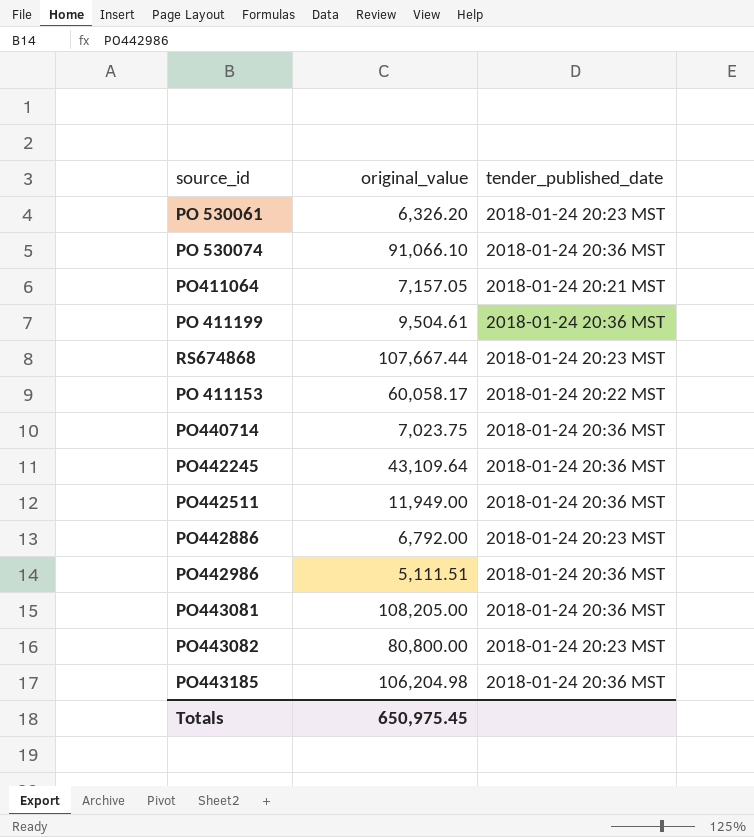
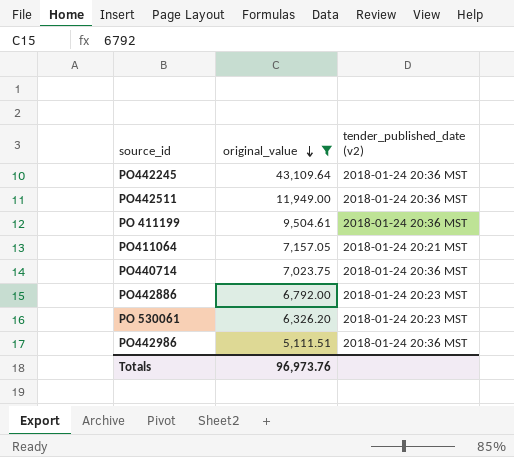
filter: none -> original_value <= 43,109.64
row order: none -> original_value descending
column name: tender_published_date -> tender_published_date (v2)
Totals | original_value: 650,975.45 -> 96,973.76

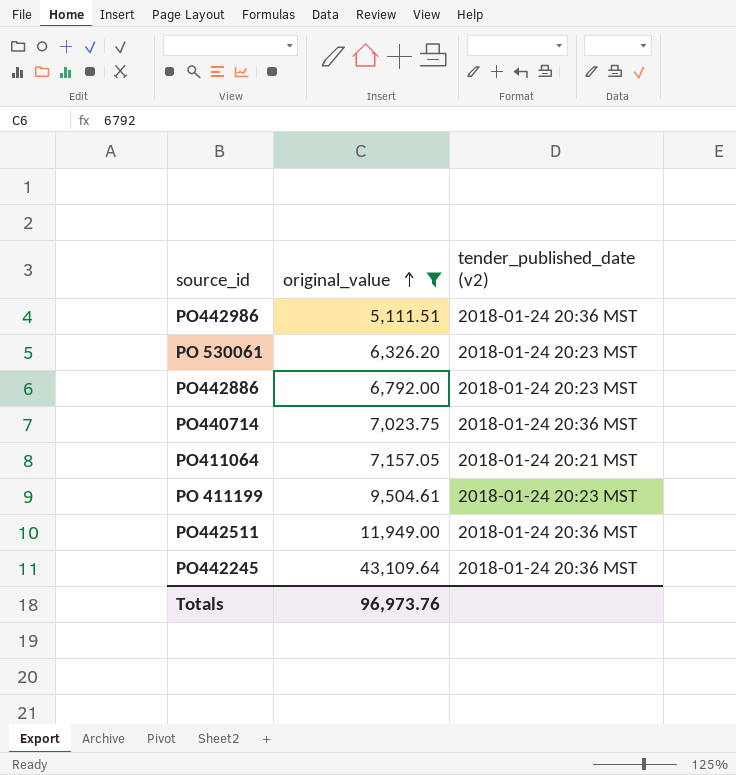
row order: original_value descending -> original_value ascending
PO 411199 | tender_published_date (v2): 2018-01-24 20:36 MST -> 2018-01-24 20:23 MST

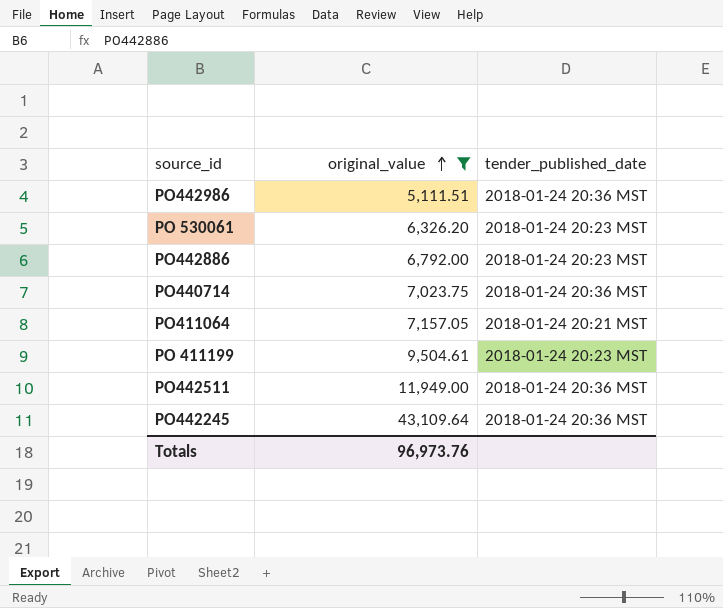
column name: tender_published_date (v2) -> tender_published_date

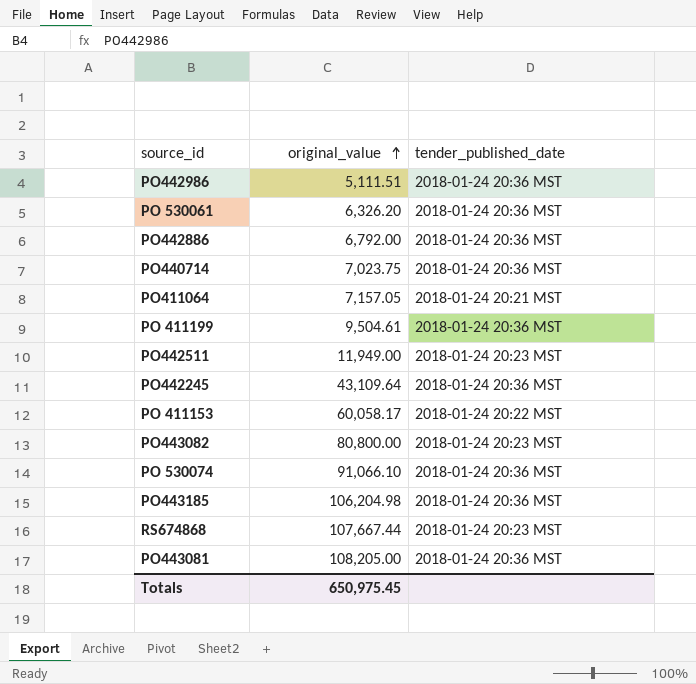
filter: original_value <= 43,109.64 -> none
PO 530061 | tender_published_date: 2018-01-24 20:23 MST -> 2018-01-24 20:36 MST
PO442886 | tender_published_date: 2018-01-24 20:23 MST -> 2018-01-24 20:36 MST
PO 411199 | tender_published_date: 2018-01-24 20:23 MST -> 2018-01-24 20:36 MST
PO442511 | tender_published_date: 2018-01-24 20:36 MST -> 2018-01-24 20:23 MST
Totals | original_value: 96,973.76 -> 650,975.45

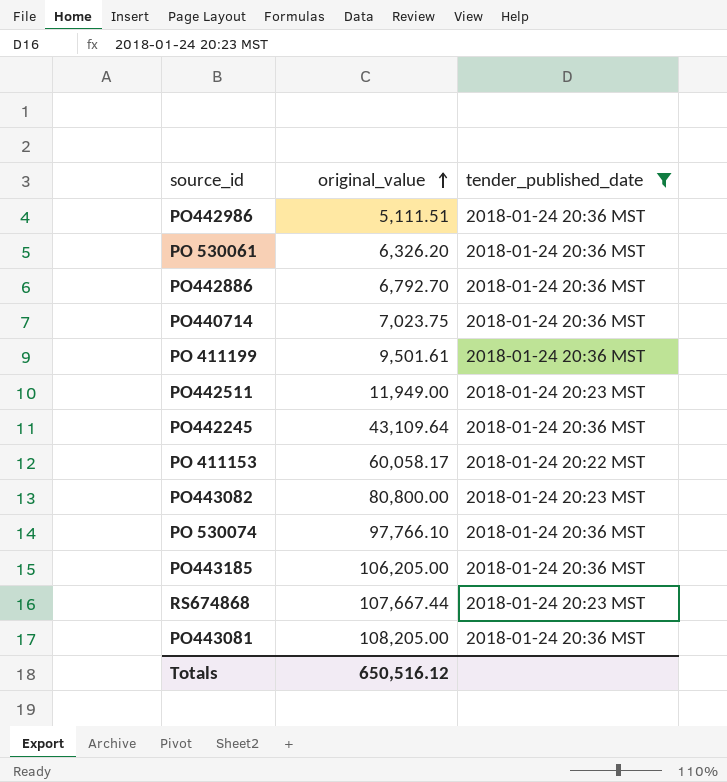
filter: none -> tender_published_date != 2018-01-24 20:21 MST
PO442886 | original_value: 6,792.00 -> 6,792.70
PO 411199 | original_value: 9,504.61 -> 9,501.61
PO 530074 | original_value: 91,066.10 -> 97,766.10
PO443185 | original_value: 106,204.98 -> 106,205.00
Totals | original_value: 650,975.45 -> 650,516.12

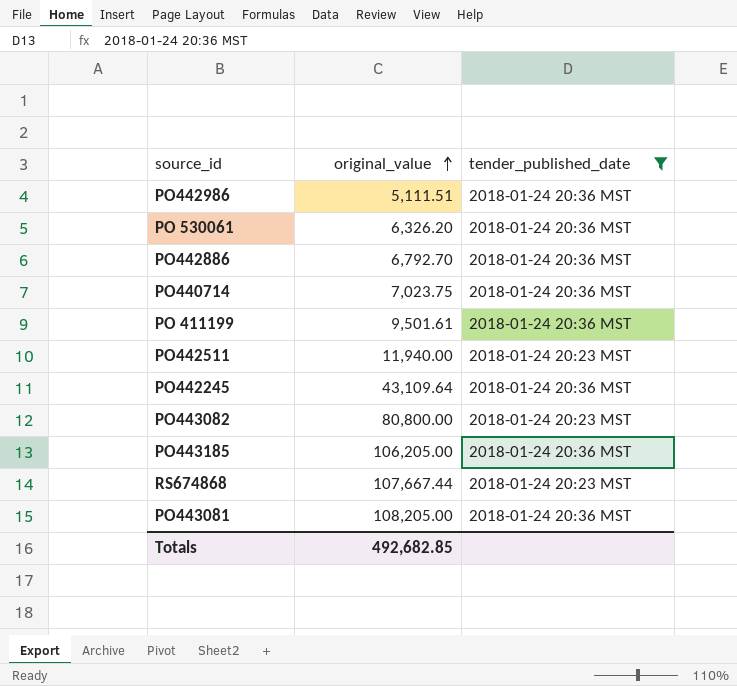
row PO 411153: 60,058.17 | 2018-01-24 20:22 MST -> none
row PO 530074: 97,766.10 | 2018-01-24 20:36 MST -> none
PO442511 | original_value: 11,949.00 -> 11,940.00
Totals | original_value: 650,516.12 -> 492,682.85

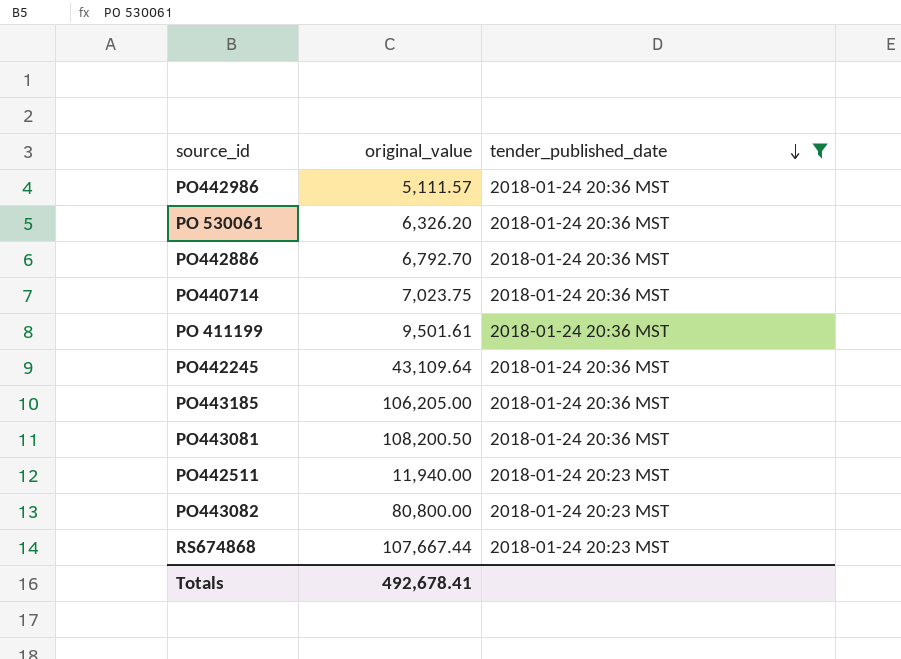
row order: original_value ascending -> tender_published_date descending
PO442986 | original_value: 5,111.51 -> 5,111.57
PO443081 | original_value: 108,205.00 -> 108,200.50
Totals | original_value: 492,682.85 -> 492,678.41

